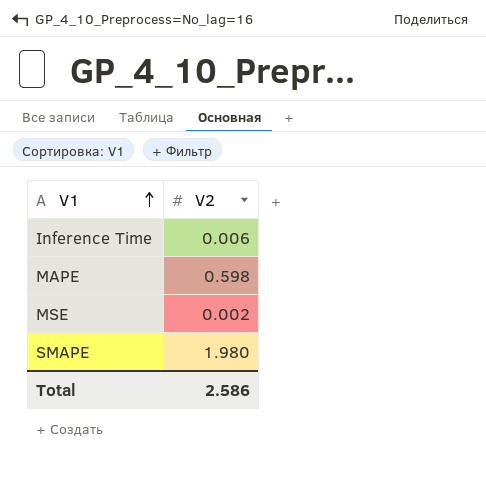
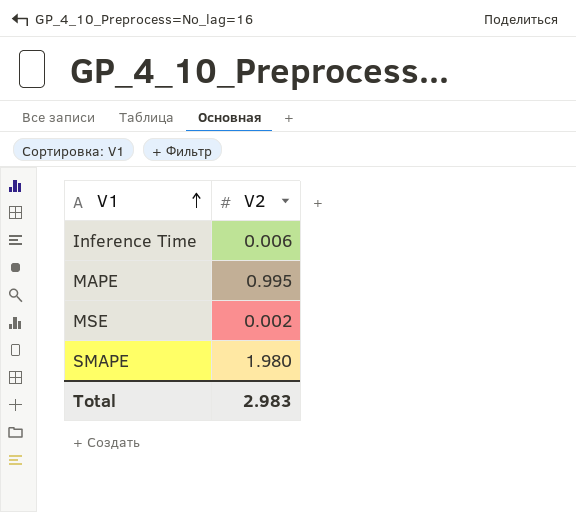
MAPE | V2: 0.598 -> 0.995
Total | V2: 2.586 -> 2.983

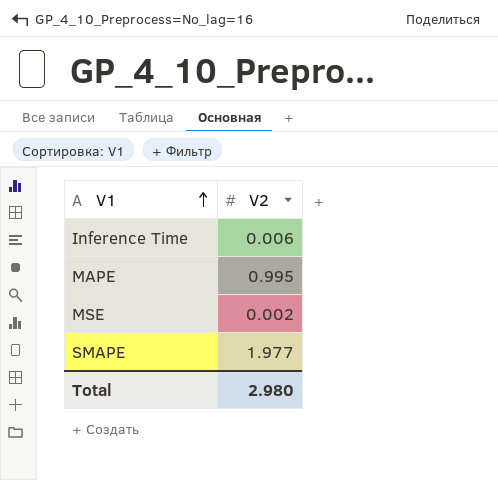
SMAPE | V2: 1.980 -> 1.977
Total | V2: 2.983 -> 2.980

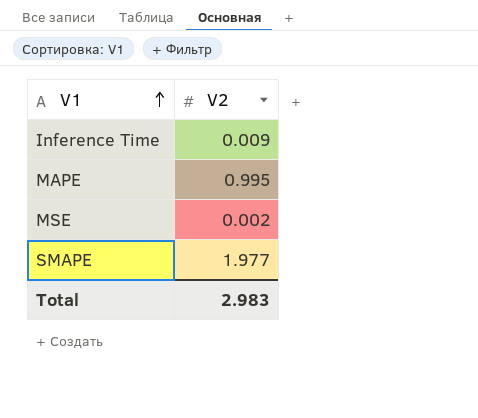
Inference Time | V2: 0.006 -> 0.009
Total | V2: 2.980 -> 2.983

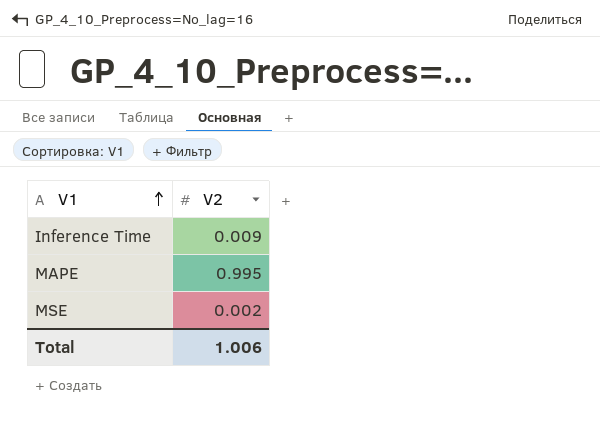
row SMAPE: 1.977 -> none
Total | V2: 2.983 -> 1.006

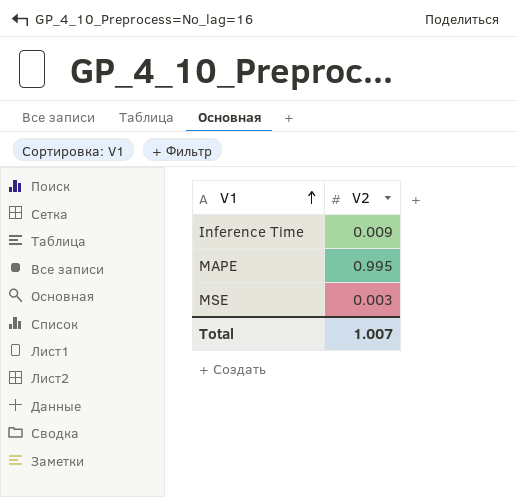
MSE | V2: 0.002 -> 0.003
Total | V2: 1.006 -> 1.007

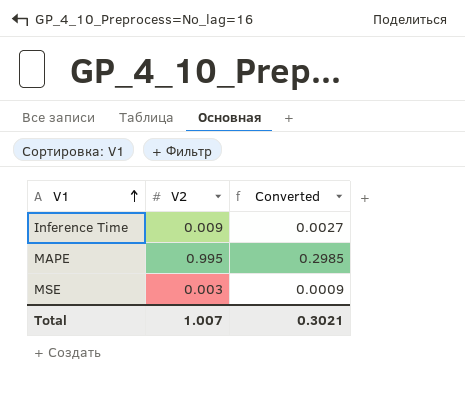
column Converted | formula: none -> [V2] * 0.3

